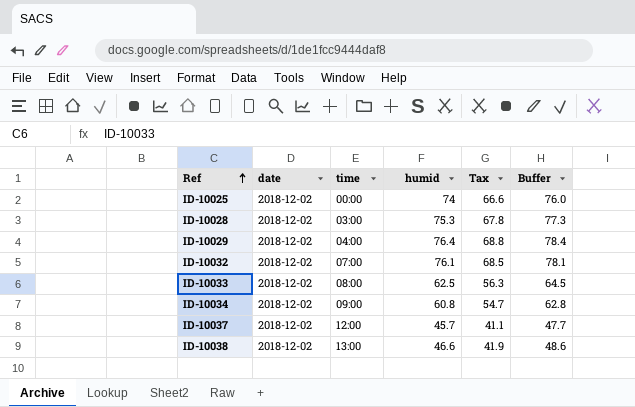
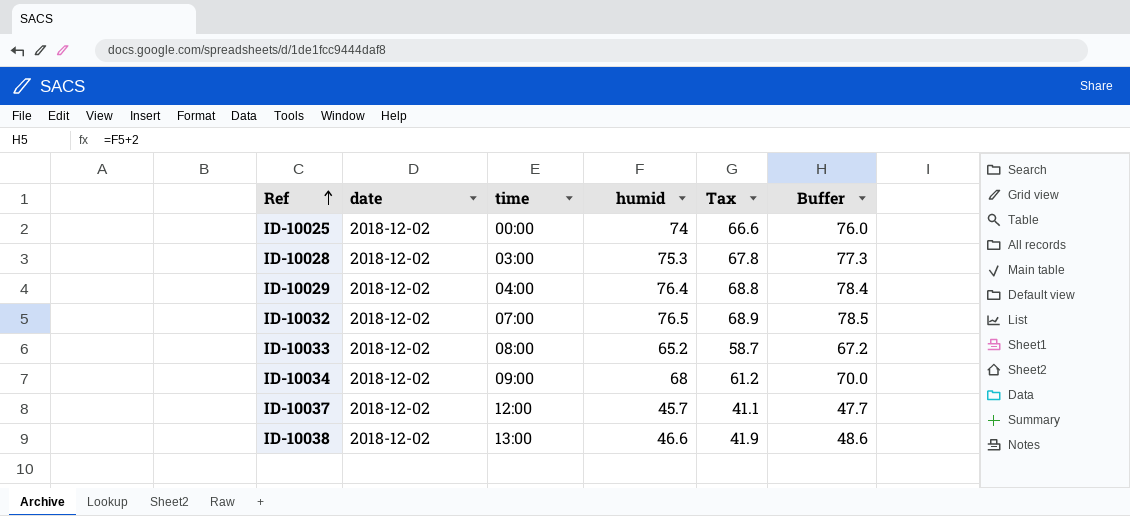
ID-10032 | humid: 76.1 -> 76.5
ID-10032 | Tax: 68.5 -> 68.9
ID-10032 | Buffer: 78.1 -> 78.5
ID-10033 | humid: 62.5 -> 65.2
ID-10033 | Tax: 56.3 -> 58.7
ID-10033 | Buffer: 64.5 -> 67.2
ID-10034 | humid: 60.8 -> 68
ID-10034 | Tax: 54.7 -> 61.2
ID-10034 | Buffer: 62.8 -> 70.0

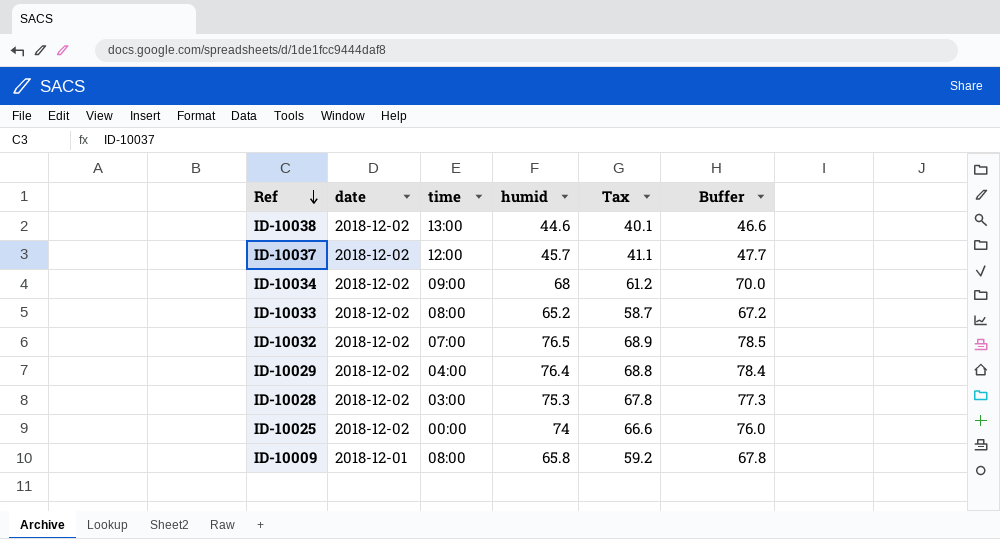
row order: Ref ascending -> Ref descending
ID-10038 | humid: 46.6 -> 44.6
ID-10038 | Tax: 41.9 -> 40.1
ID-10038 | Buffer: 48.6 -> 46.6
row ID-10009: none -> 2018-12-01 | 08:00 | 65.8 | 59.2 | 67.8

